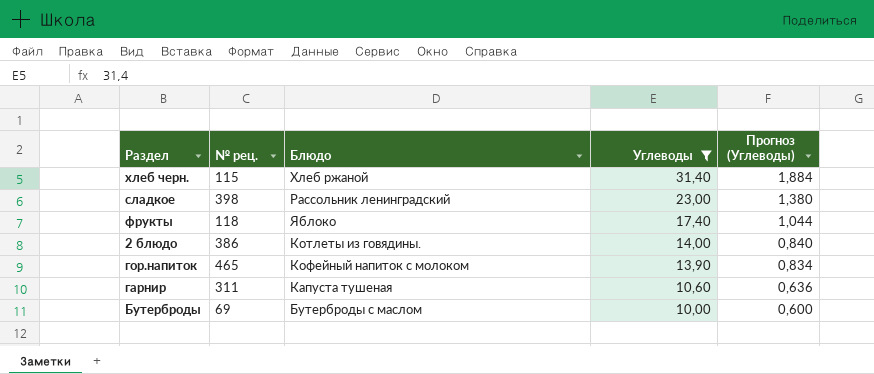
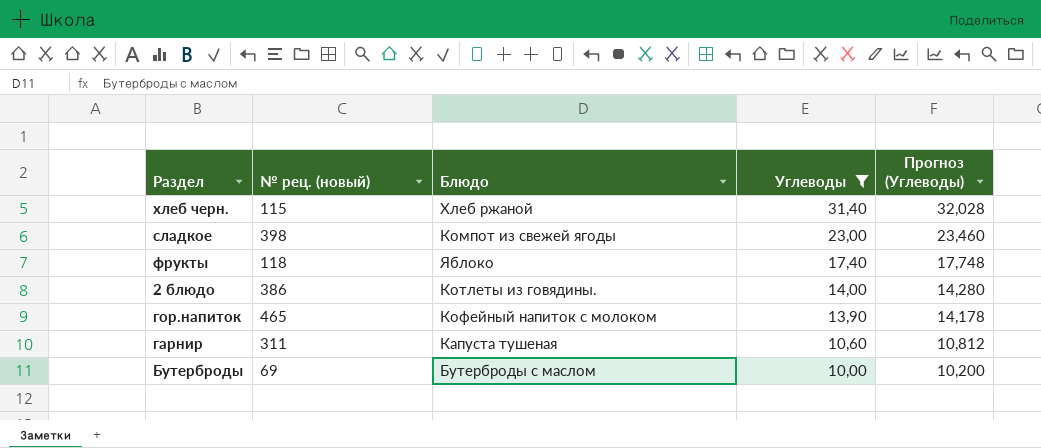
column name: № рец. -> № рец. (новый)
column Прогноз (Углеводы) | formula: [Углеводы] * 0,06 -> [Углеводы] * 1,02
сладкое | Блюдо: Рассольник ленинградский -> Компот из свежей ягоды

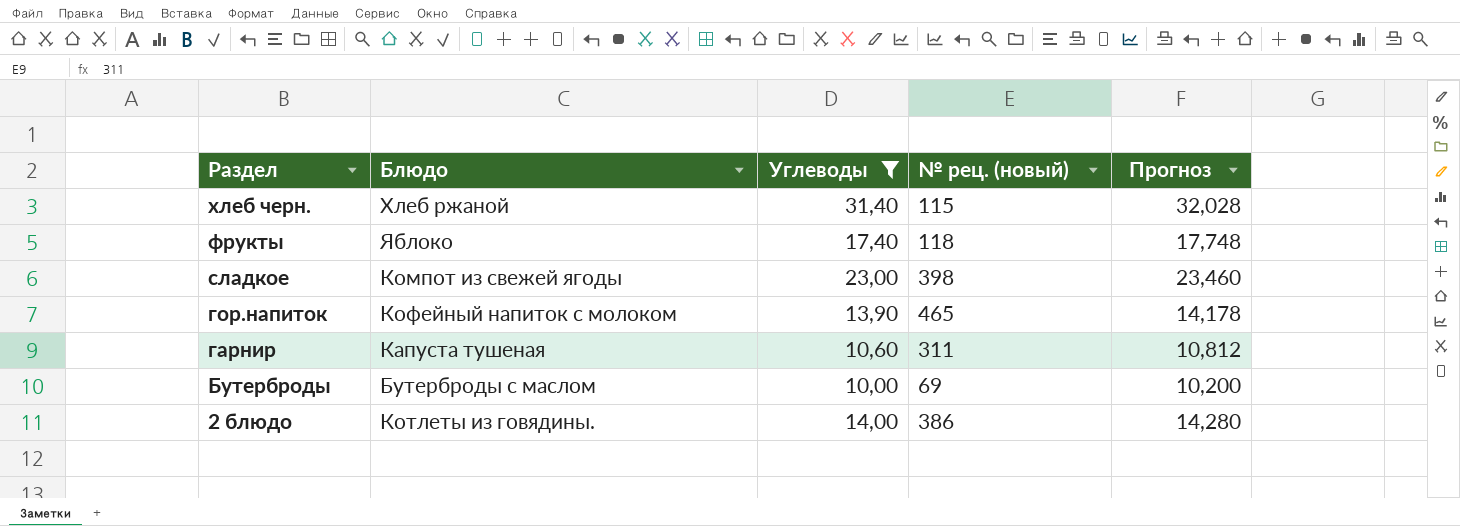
row order: Углеводы descending -> Раздел descending
column № рец. (новый) | position: 2 -> 4
column name: Прогноз (Углеводы) -> Прогноз

